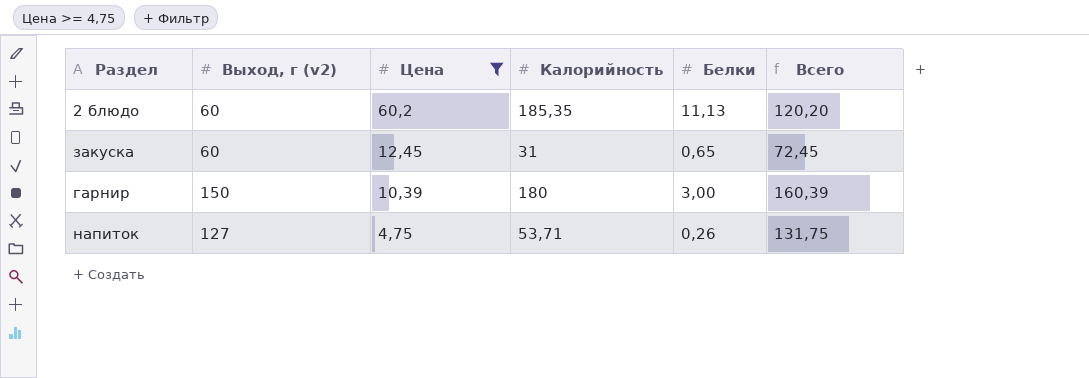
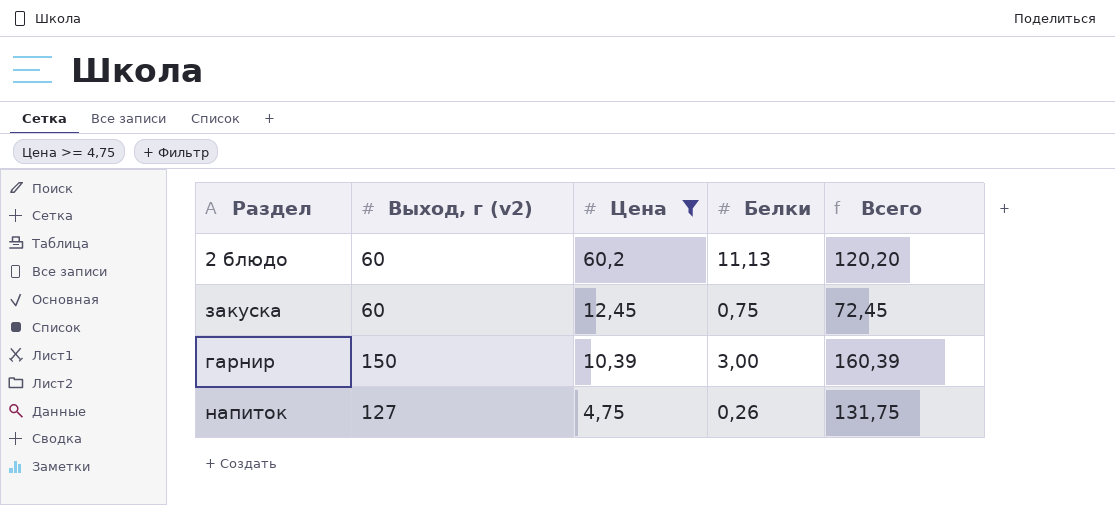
column Калорийность | position: 4 -> none
закуска | Белки: 0,65 -> 0,75

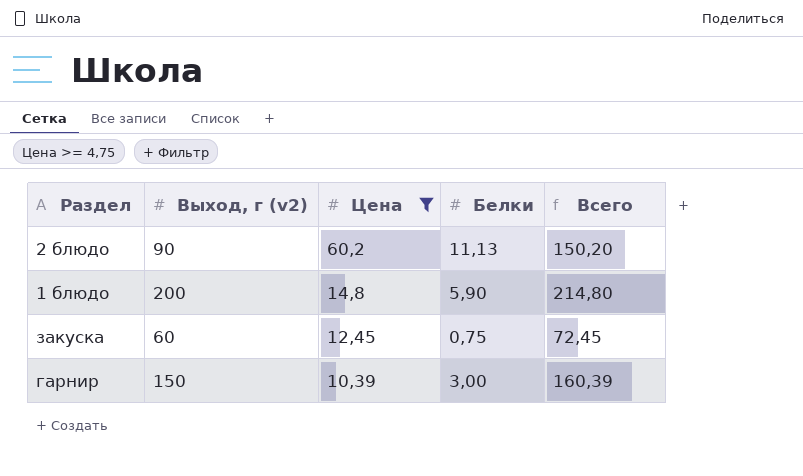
row напиток: 127 | 4,75 | 0,26 | 131,75 -> none
2 блюдо | Выход, г (v2): 60 -> 90
2 блюдо | Всего: 120,20 -> 150,20
row 1 блюдо: none -> 200 | 14,8 | 5,90 | 214,80

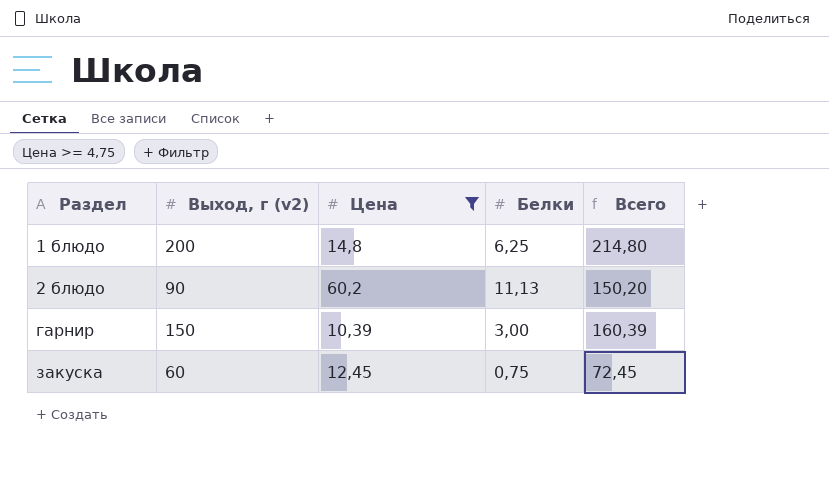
row order: Цена descending -> Раздел ascending
1 блюдо | Белки: 5,90 -> 6,25

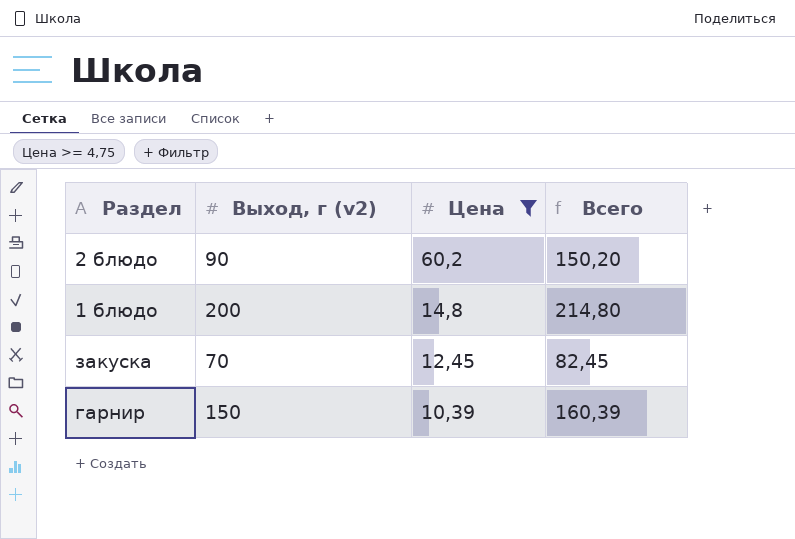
row order: Раздел ascending -> Цена descending
column Белки | position: 4 -> none
закуска | Выход, г (v2): 60 -> 70
закуска | Всего: 72,45 -> 82,45

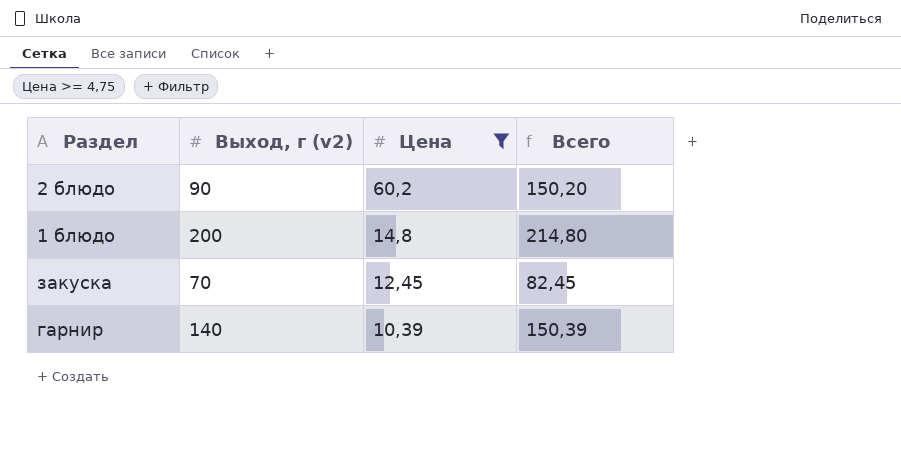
гарнир | Выход, г (v2): 150 -> 140
гарнир | Всего: 160,39 -> 150,39

